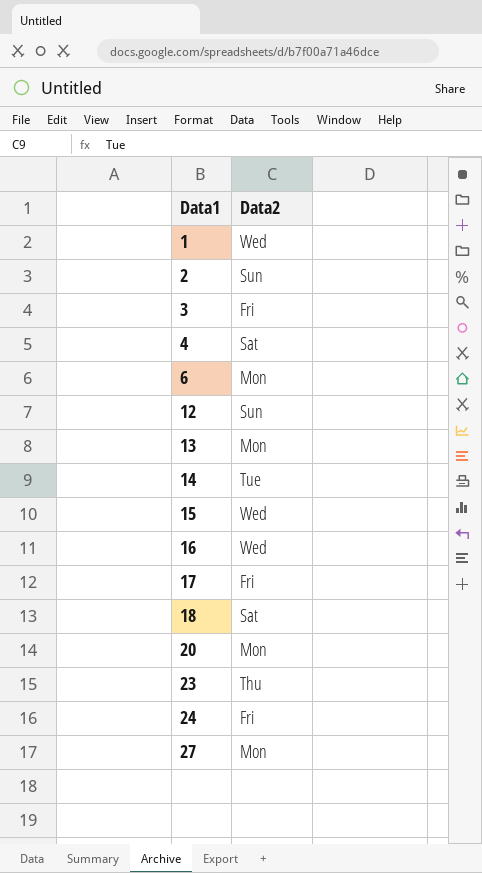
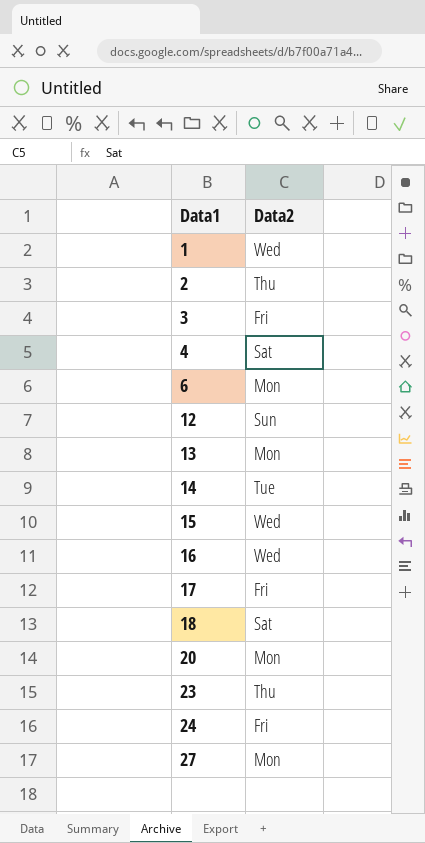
2 | Data2: Sun -> Thu

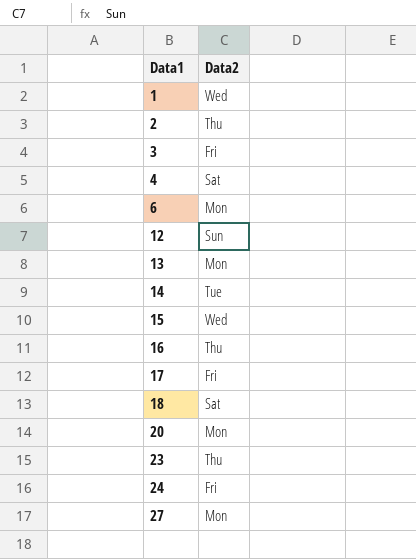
16 | Data2: Wed -> Thu

